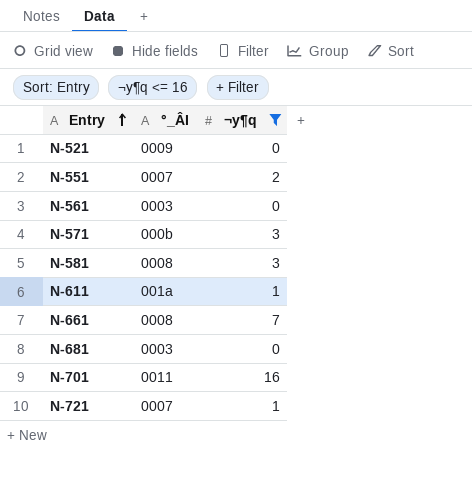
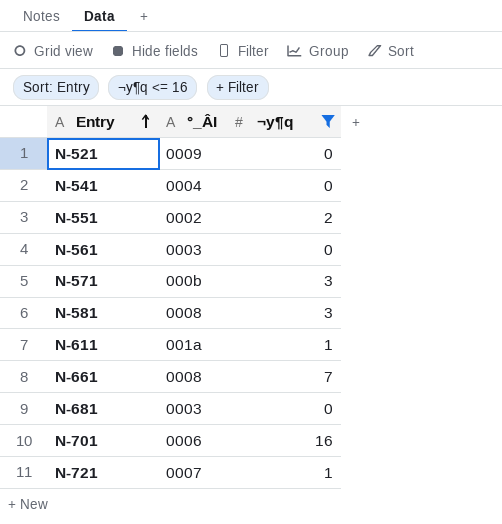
row N-541: none -> 0004 | 0
N-551 | °_ÂI: 0007 -> 0002
N-701 | °_ÂI: 0011 -> 0006

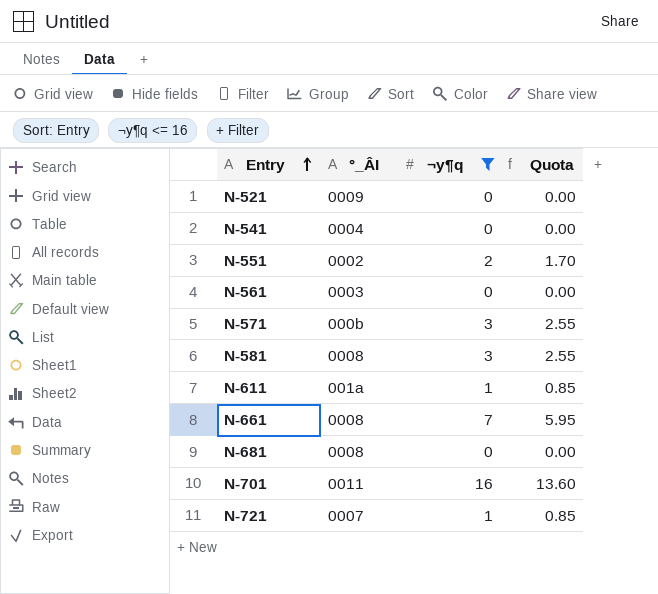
column Quota | formula: none -> [¬y¶q] * 0.85
N-681 | °_ÂI: 0003 -> 0008
N-701 | °_ÂI: 0006 -> 0011

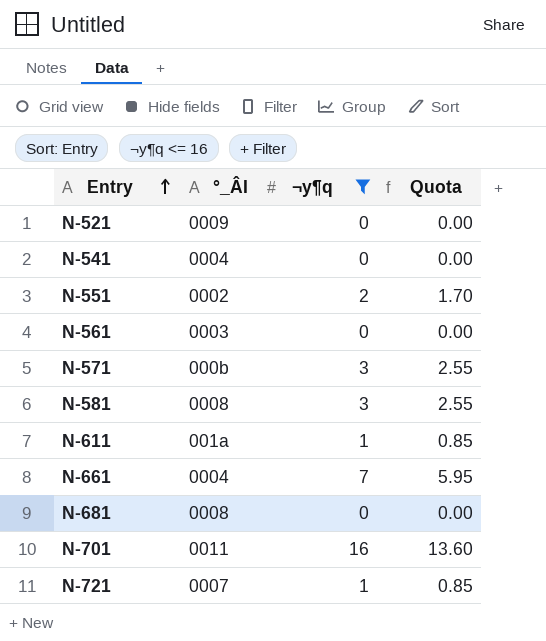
N-661 | °_ÂI: 0008 -> 0004

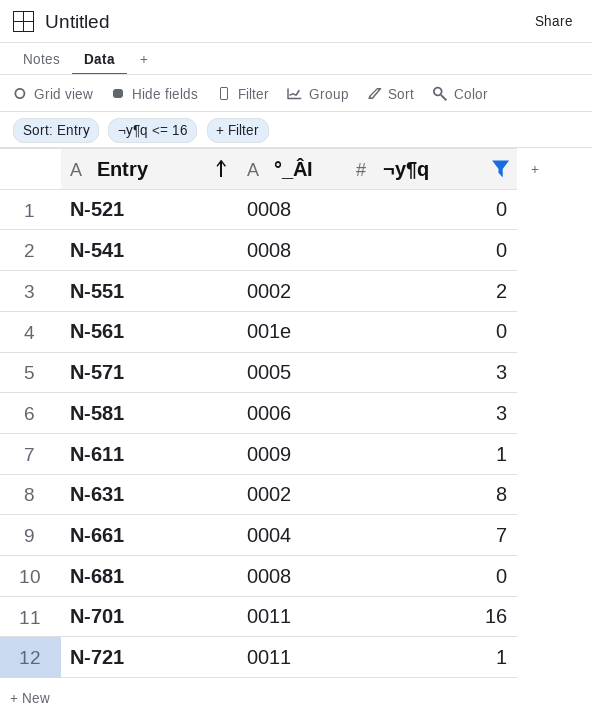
column Quota | formula: [¬y¶q] * 0.85 -> none
N-521 | °_ÂI: 0009 -> 0008
N-541 | °_ÂI: 0004 -> 0008
N-561 | °_ÂI: 0003 -> 001e
N-571 | °_ÂI: 000b -> 0005
N-581 | °_ÂI: 0008 -> 0006
N-611 | °_ÂI: 001a -> 0009
row N-631: none -> 0002 | 8
N-721 | °_ÂI: 0007 -> 0011

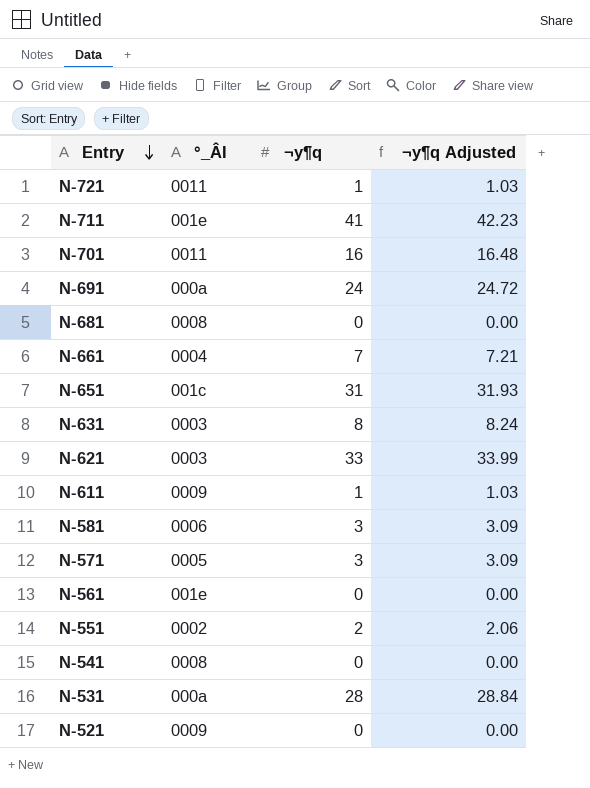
filter: ¬y¶q <= 16 -> none
row order: Entry ascending -> Entry descending
column ¬y¶q Adjusted | formula: none -> [¬y¶q] * 1.03
N-631 | °_ÂI: 0002 -> 0003
N-521 | °_ÂI: 0008 -> 0009

